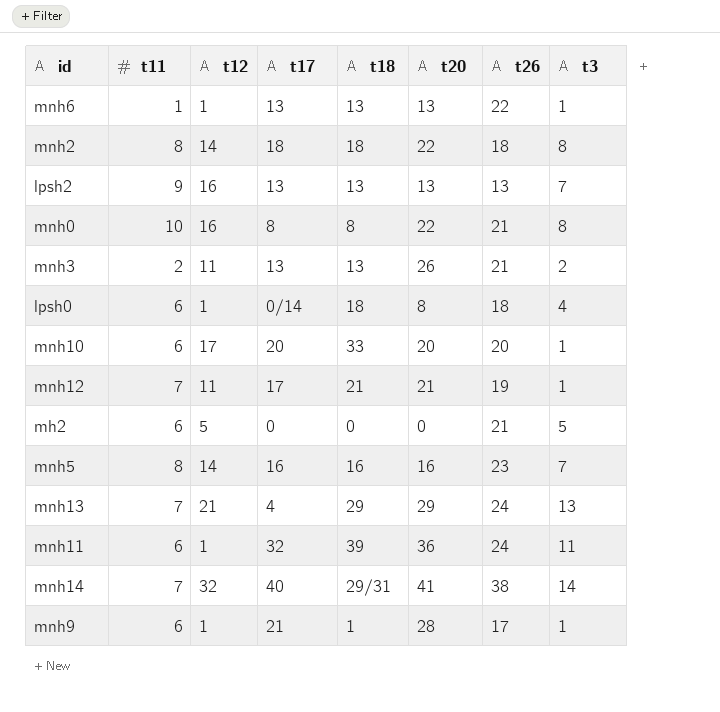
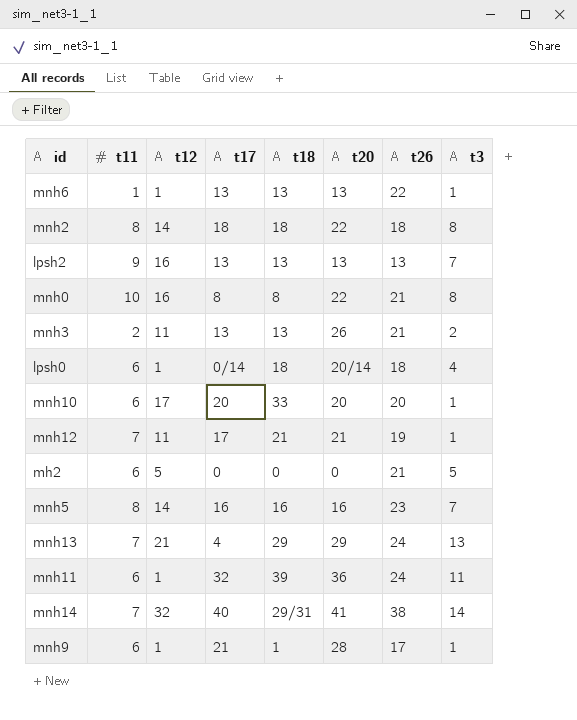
lpsh0 | t20: 8 -> 20/14

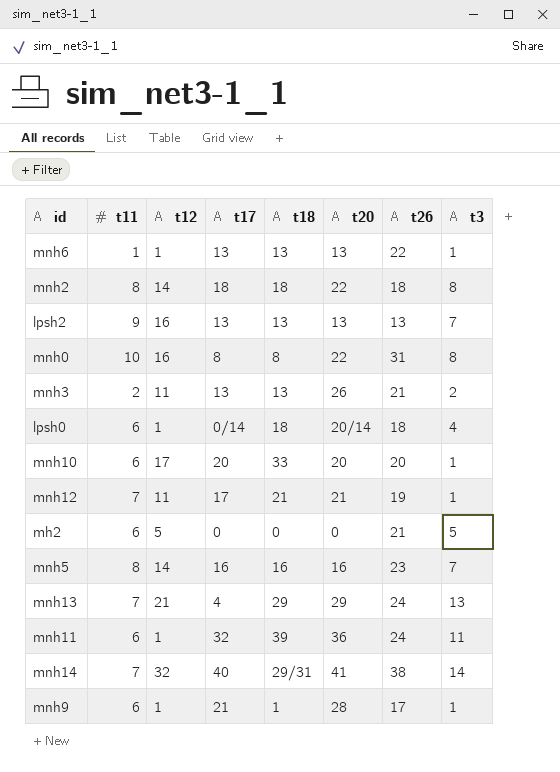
mnh0 | t26: 21 -> 31

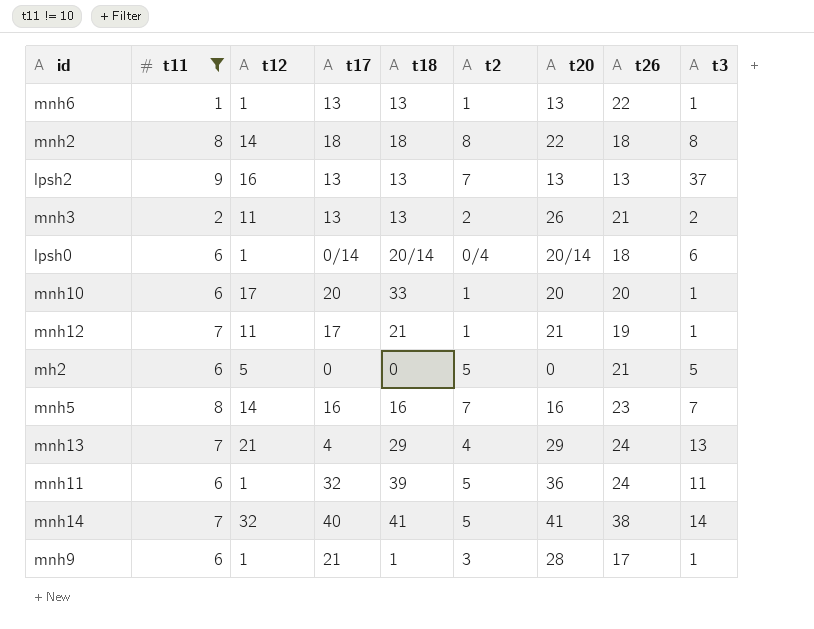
filter: none -> t11 != 10
column t2 | position: none -> 6
lpsh2 | t3: 7 -> 37
lpsh0 | t18: 18 -> 20/14
lpsh0 | t3: 4 -> 6
mnh14 | t18: 29/31 -> 41

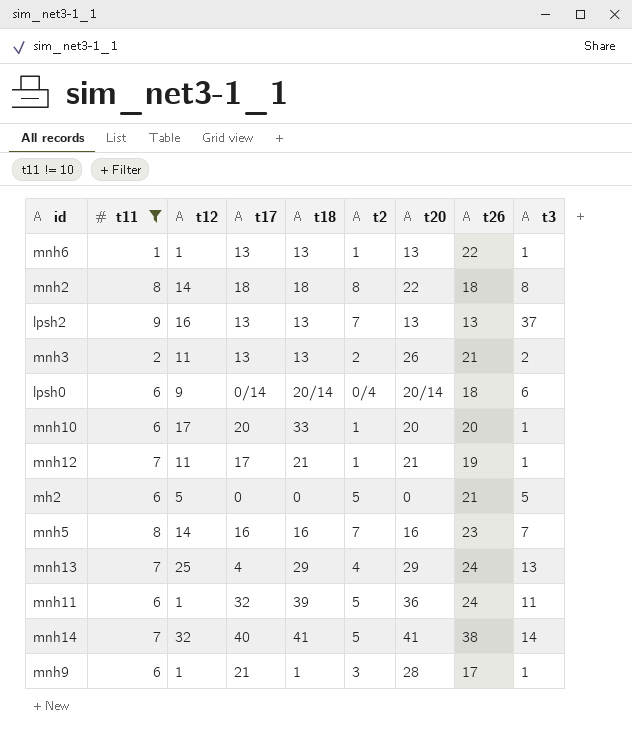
lpsh0 | t12: 1 -> 9
mnh13 | t12: 21 -> 25

